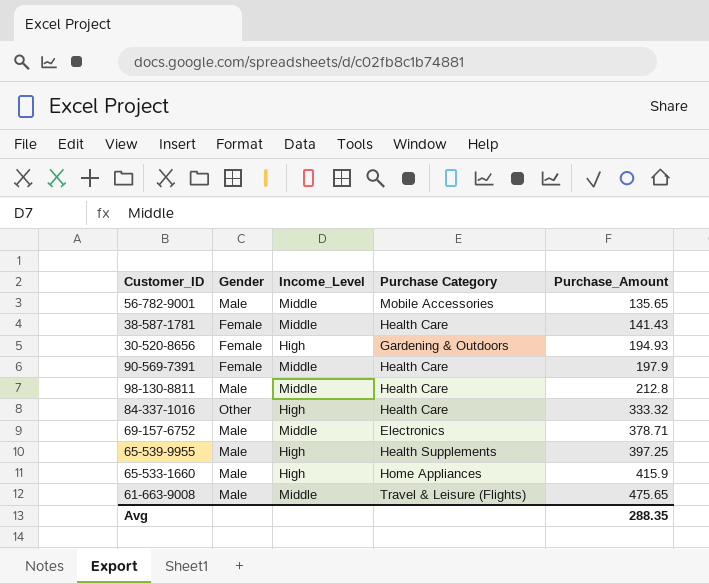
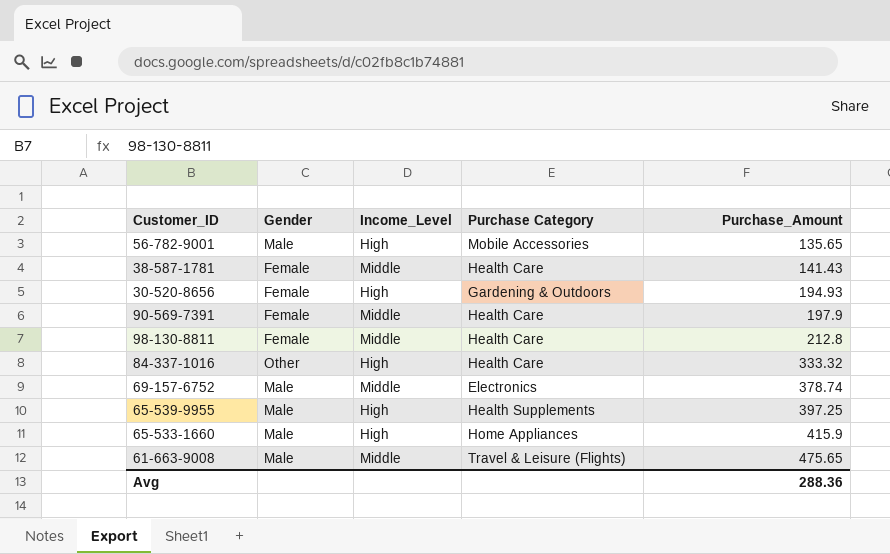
56-782-9001 | Income_Level: Middle -> High
98-130-8811 | Gender: Male -> Female
69-157-6752 | Purchase_Amount: 378.71 -> 378.74
Avg | Purchase_Amount: 288.35 -> 288.36

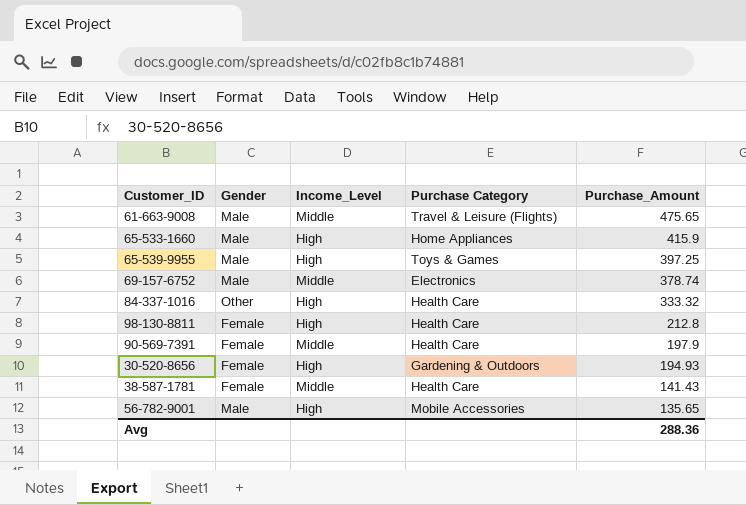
row order: Purchase_Amount ascending -> Purchase_Amount descending
65-539-9955 | Purchase Category: Health Supplements -> Toys & Games
98-130-8811 | Income_Level: Middle -> High

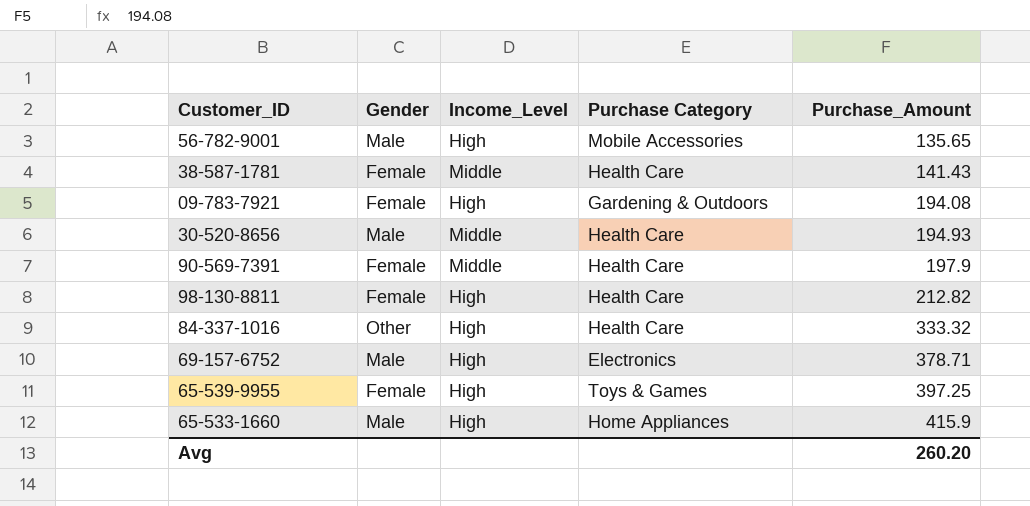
row order: Purchase_Amount descending -> Purchase_Amount ascending
row 61-663-9008: Male | Middle | Travel & Leisure (Flights) | 475.65 -> none
row 09-783-7921: none -> Female | High | Gardening & Outdoors | 194.08
30-520-8656 | Gender: Female -> Male
30-520-8656 | Income_Level: High -> Middle
30-520-8656 | Purchase Category: Gardening & Outdoors -> Health Care
98-130-8811 | Purchase_Amount: 212.8 -> 212.82
69-157-6752 | Income_Level: Middle -> High
69-157-6752 | Purchase_Amount: 378.74 -> 378.71
65-539-9955 | Gender: Male -> Female
Avg | Purchase_Amount: 288.36 -> 260.20

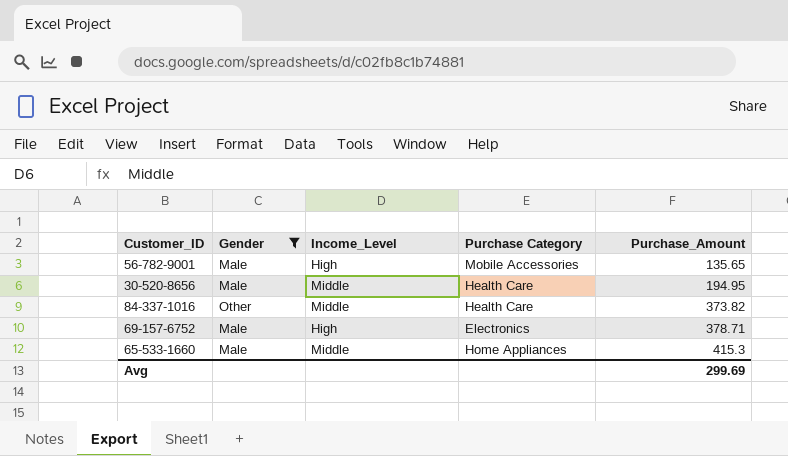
filter: none -> Gender != Female
30-520-8656 | Purchase_Amount: 194.93 -> 194.95
84-337-1016 | Income_Level: High -> Middle
84-337-1016 | Purchase_Amount: 333.32 -> 373.82
65-533-1660 | Income_Level: High -> Middle
65-533-1660 | Purchase_Amount: 415.9 -> 415.3
Avg | Purchase_Amount: 260.20 -> 299.69

